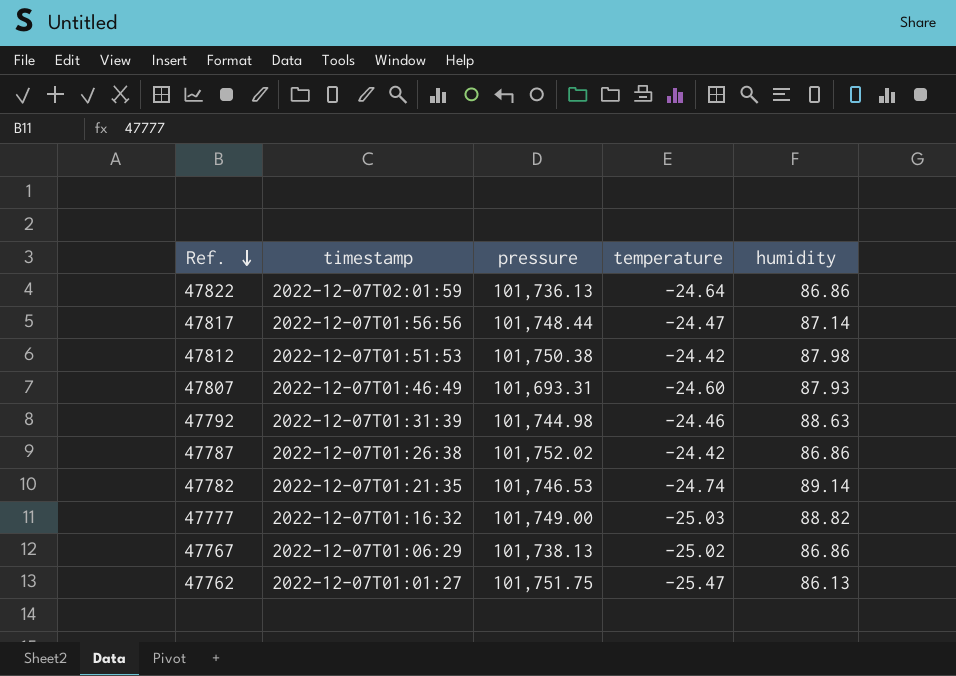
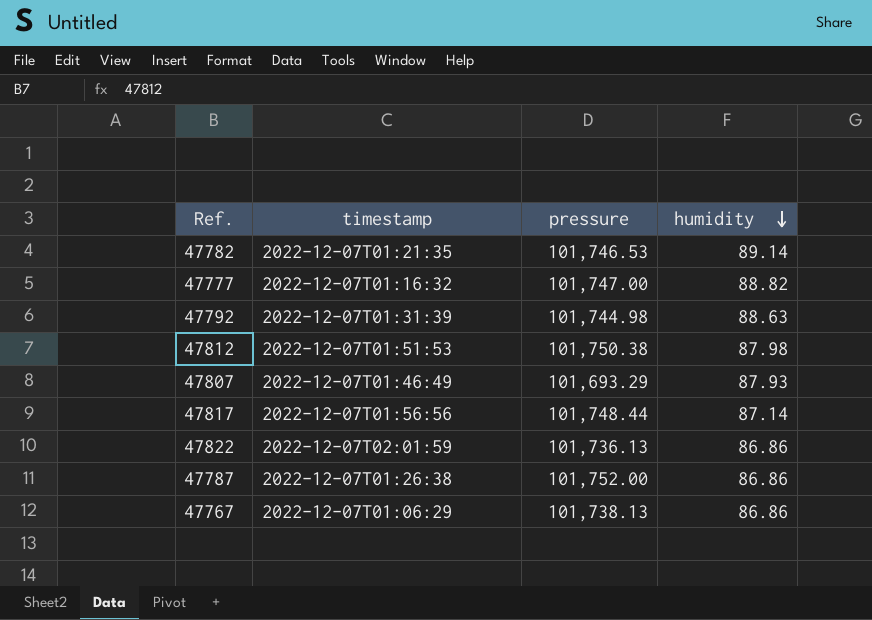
row order: Ref. descending -> humidity descending
column temperature | position: 4 -> none
row 47762: 2022-12-07T01:01:27 | 101,751.75 | -25.47 | 86.13 -> none
47777 | pressure: 101,749.00 -> 101,747.00
47807 | pressure: 101,693.31 -> 101,693.29
47787 | pressure: 101,752.02 -> 101,752.00

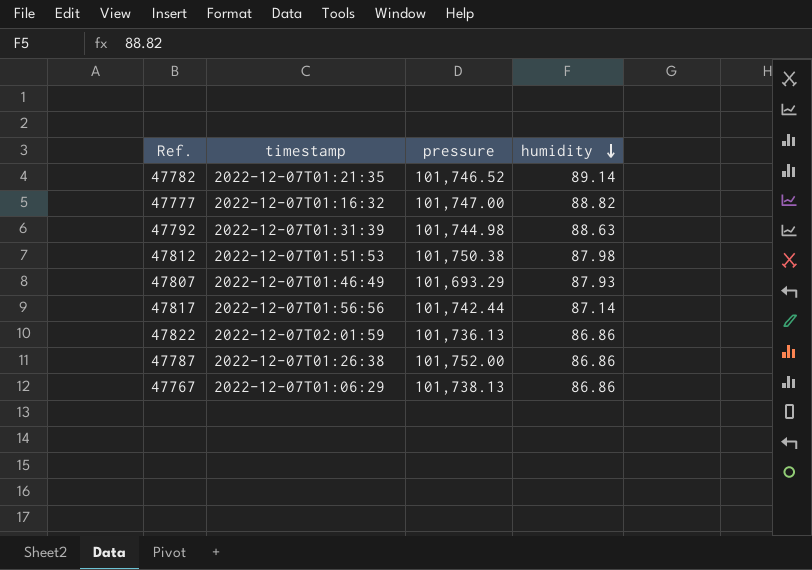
47782 | pressure: 101,746.53 -> 101,746.52
47817 | pressure: 101,748.44 -> 101,742.44

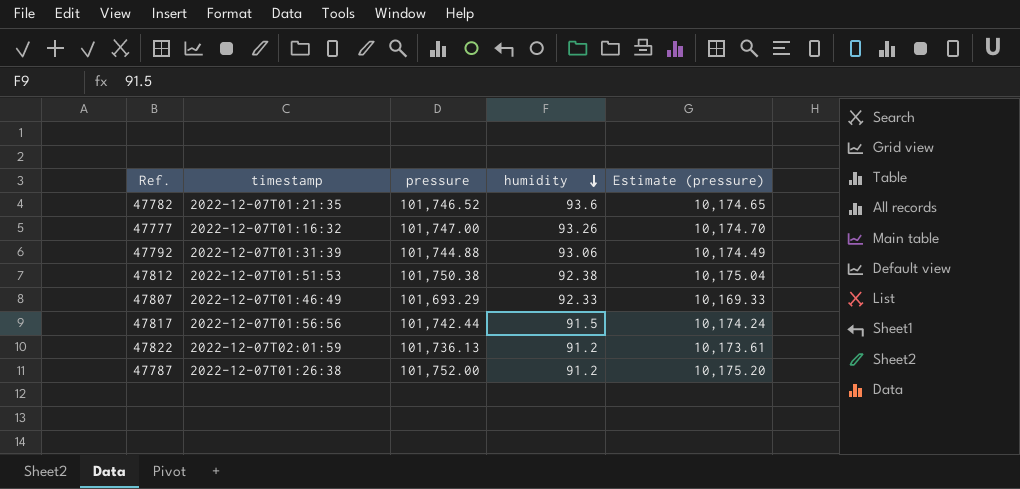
column Estimate (pressure) | formula: none -> [pressure] * 0.1
row 47767: 2022-12-07T01:06:29 | 101,738.13 | 86.86 -> none
47782 | humidity: 89.14 -> 93.6
47777 | humidity: 88.82 -> 93.26
47792 | pressure: 101,744.98 -> 101,744.88
47792 | humidity: 88.63 -> 93.06
47812 | humidity: 87.98 -> 92.38
47807 | humidity: 87.93 -> 92.33
47817 | humidity: 87.14 -> 91.5
47822 | humidity: 86.86 -> 91.2
47787 | humidity: 86.86 -> 91.2

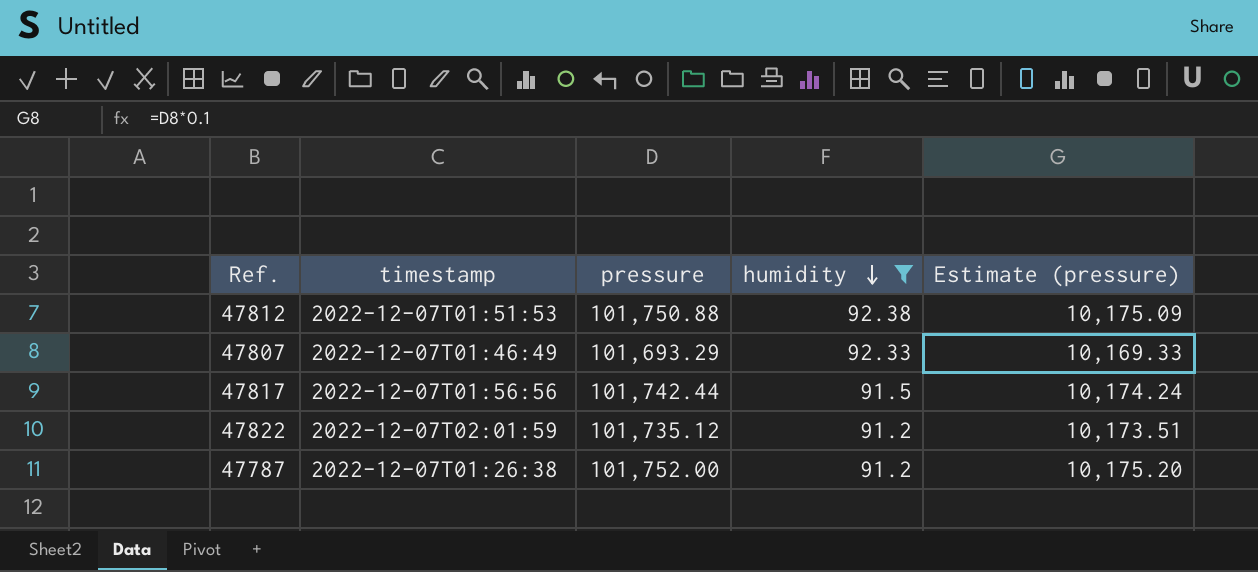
filter: none -> humidity <= 92.38
47812 | pressure: 101,750.38 -> 101,750.88
47812 | Estimate (pressure): 10,175.04 -> 10,175.09
47822 | pressure: 101,736.13 -> 101,735.12
47822 | Estimate (pressure): 10,173.61 -> 10,173.51

